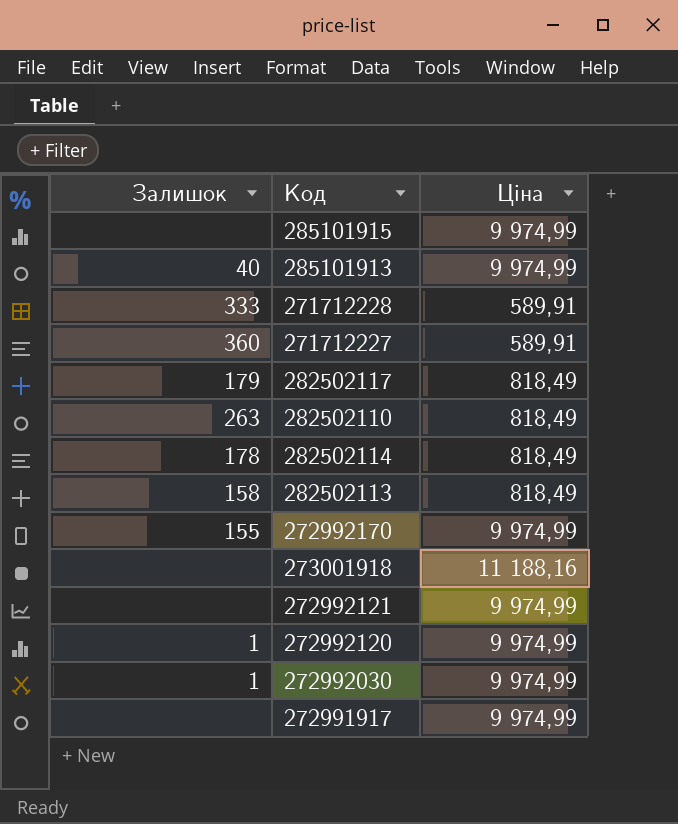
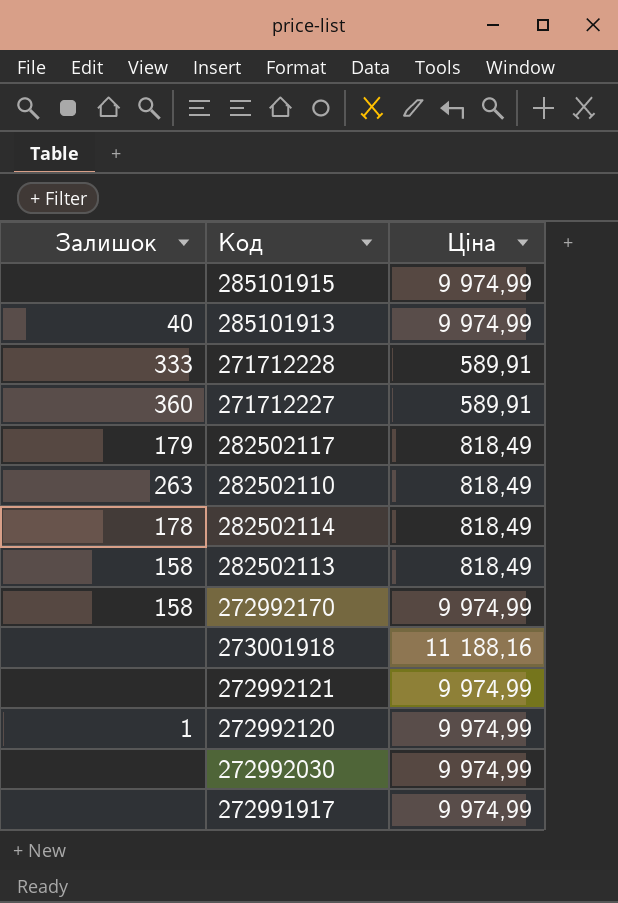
272992170 | Залишок: 155 -> 158
272992030 | Залишок: 1 -> none

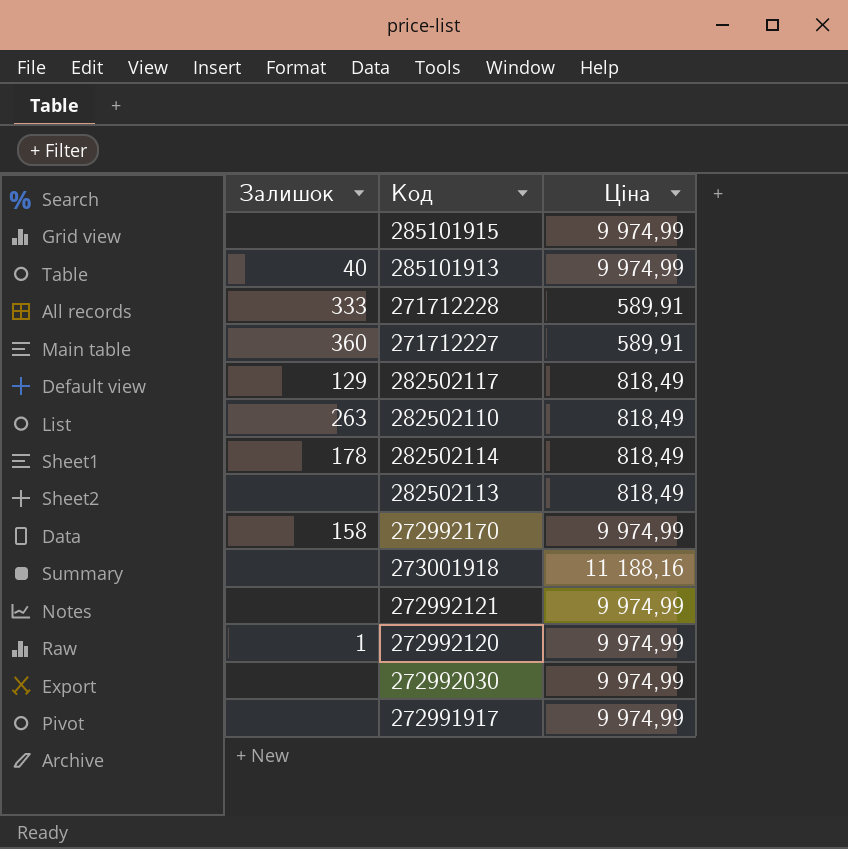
282502117 | Залишок: 179 -> 129
282502113 | Залишок: 158 -> none

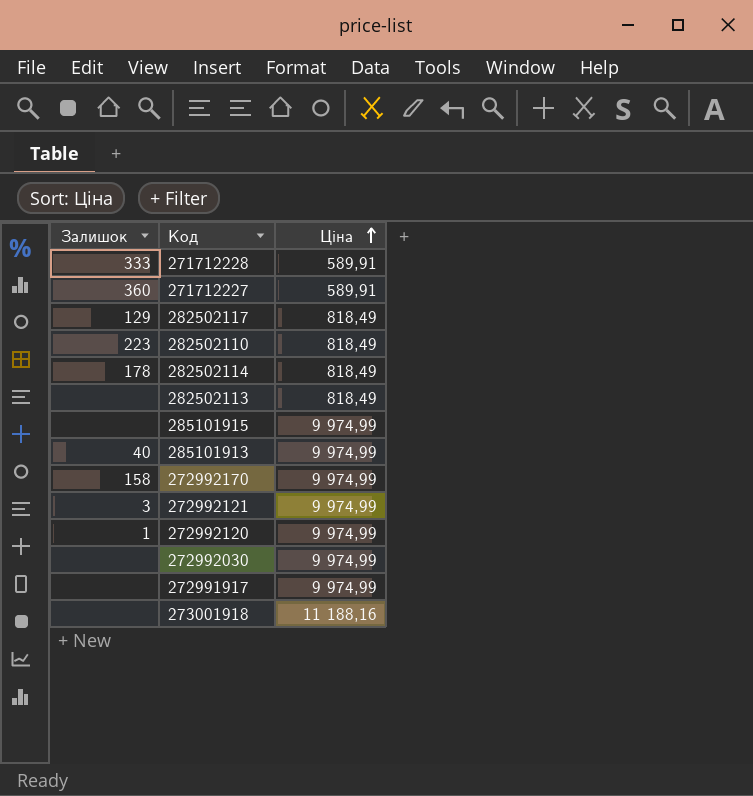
row order: none -> Ціна ascending
282502110 | Залишок: 263 -> 223
272992121 | Залишок: none -> 3

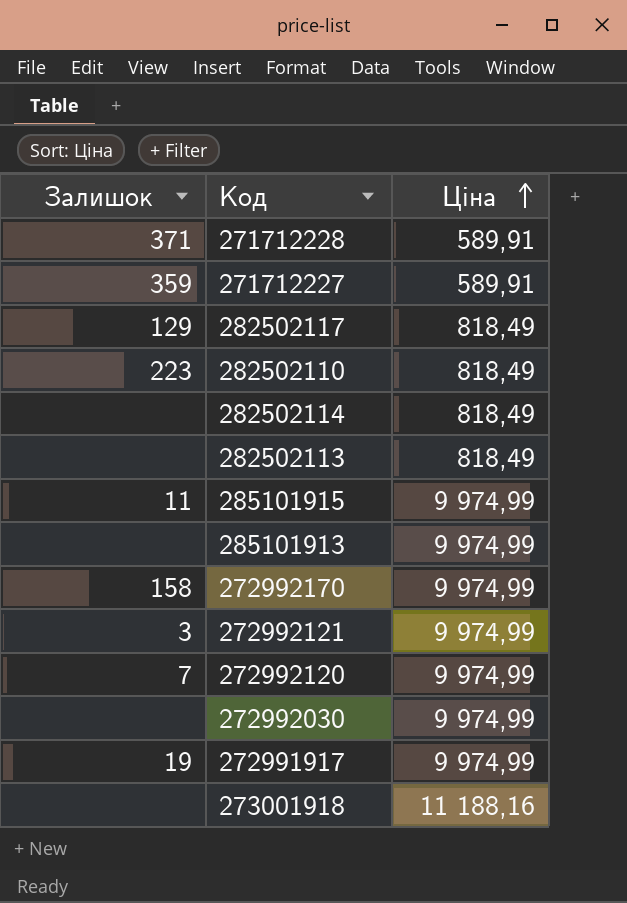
271712228 | Залишок: 333 -> 371
271712227 | Залишок: 360 -> 359
282502114 | Залишок: 178 -> none
285101915 | Залишок: none -> 11
285101913 | Залишок: 40 -> none
272992120 | Залишок: 1 -> 7
272991917 | Залишок: none -> 19

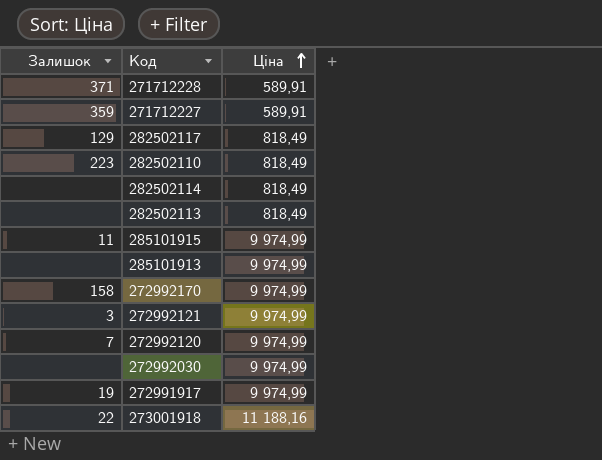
273001918 | Залишок: none -> 22

